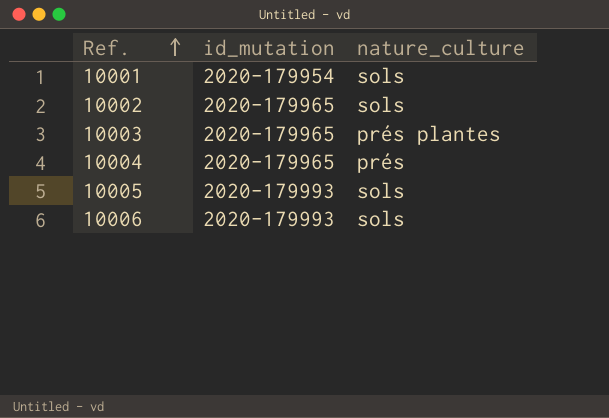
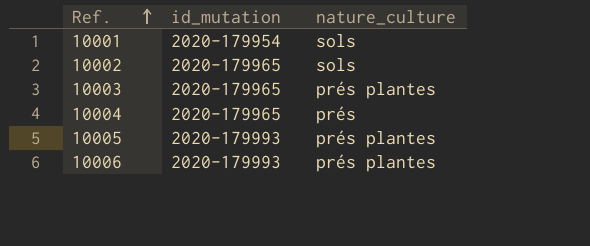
10005 | nature_culture: sols -> prés plantes
10006 | nature_culture: sols -> prés plantes

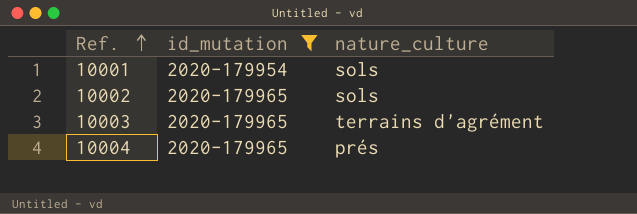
filter: none -> id_mutation != 2020-179993
10003 | nature_culture: prés plantes -> terrains d'agrément

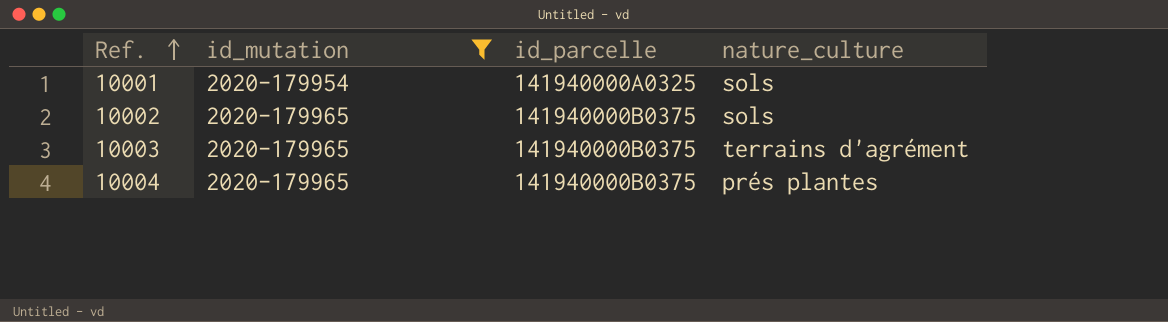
column id_parcelle | position: none -> 3
10004 | nature_culture: prés -> prés plantes

